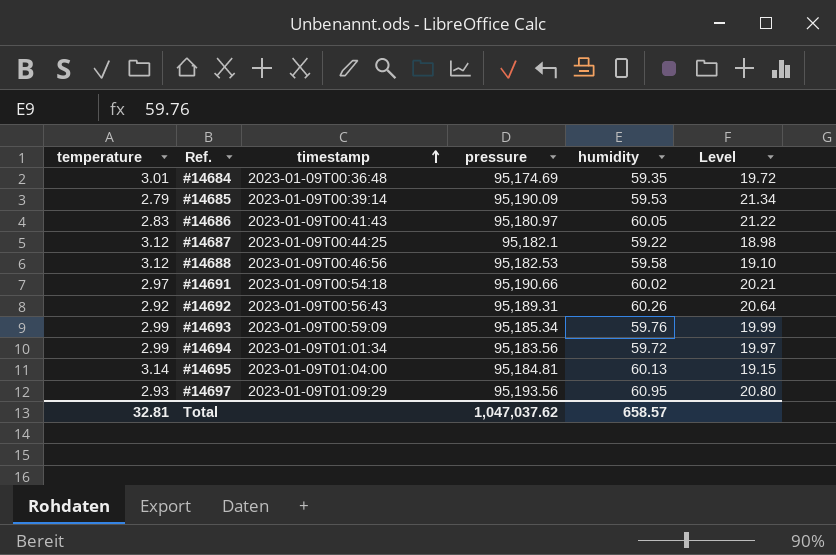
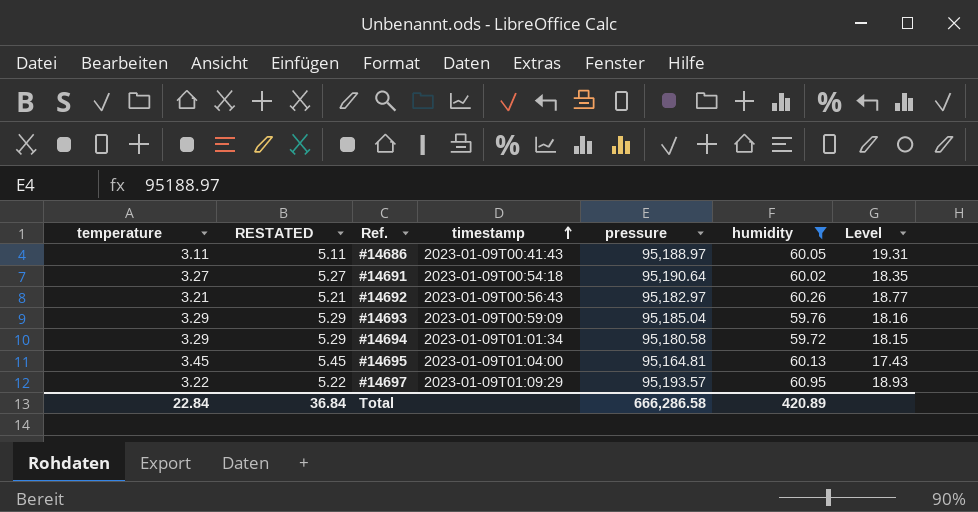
filter: none -> humidity >= 59.72
column RESTATED | formula: none -> [temperature] + 2
#14686 | temperature: 2.83 -> 3.11
#14686 | pressure: 95,180.97 -> 95,188.97
#14686 | Level: 21.22 -> 19.31
#14691 | temperature: 2.97 -> 3.27
#14691 | pressure: 95,190.66 -> 95,190.64
#14691 | Level: 20.21 -> 18.35
#14692 | temperature: 2.92 -> 3.21
#14692 | pressure: 95,189.31 -> 95,182.97
#14692 | Level: 20.64 -> 18.77
#14693 | temperature: 2.99 -> 3.29
#14693 | pressure: 95,185.34 -> 95,185.04
#14693 | Level: 19.99 -> 18.16
#14694 | temperature: 2.99 -> 3.29
#14694 | pressure: 95,183.56 -> 95,180.58
#14694 | Level: 19.97 -> 18.15
#14695 | temperature: 3.14 -> 3.45
#14695 | pressure: 95,184.81 -> 95,164.81
#14695 | Level: 19.15 -> 17.43
#14697 | temperature: 2.93 -> 3.22
#14697 | pressure: 95,193.56 -> 95,193.57
#14697 | Level: 20.80 -> 18.93
Total | temperature: 32.81 -> 22.84
Total | pressure: 1,047,037.62 -> 666,286.58
Total | humidity: 658.57 -> 420.89

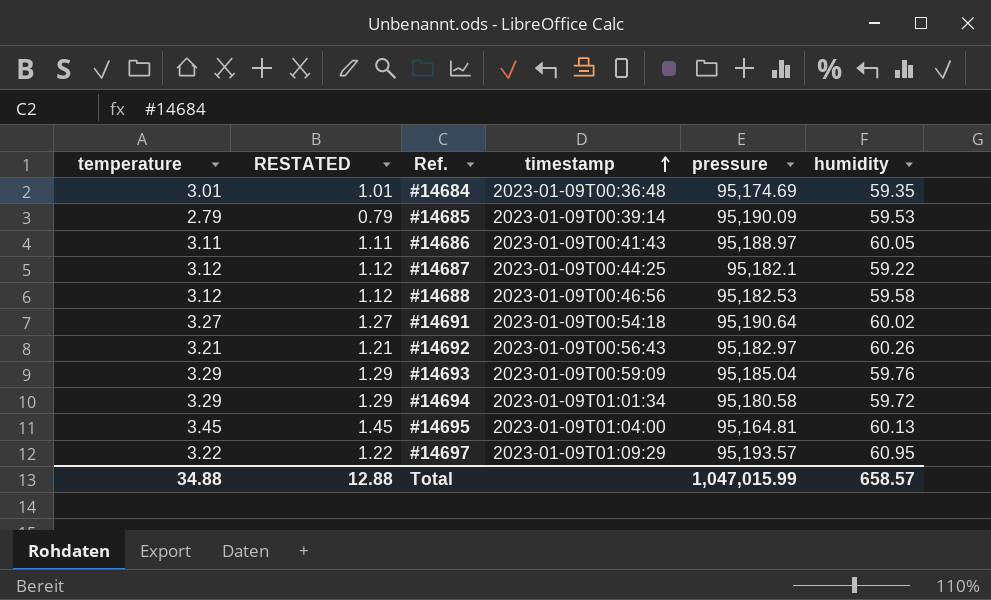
filter: humidity >= 59.72 -> none
column Level | formula: [humidity] / [temperature] -> none
column RESTATED | formula: [temperature] + 2 -> [temperature] - 2
Total | temperature: 22.84 -> 34.88
Total | RESTATED: 36.84 -> 12.88
Total | pressure: 666,286.58 -> 1,047,015.99
Total | humidity: 420.89 -> 658.57

